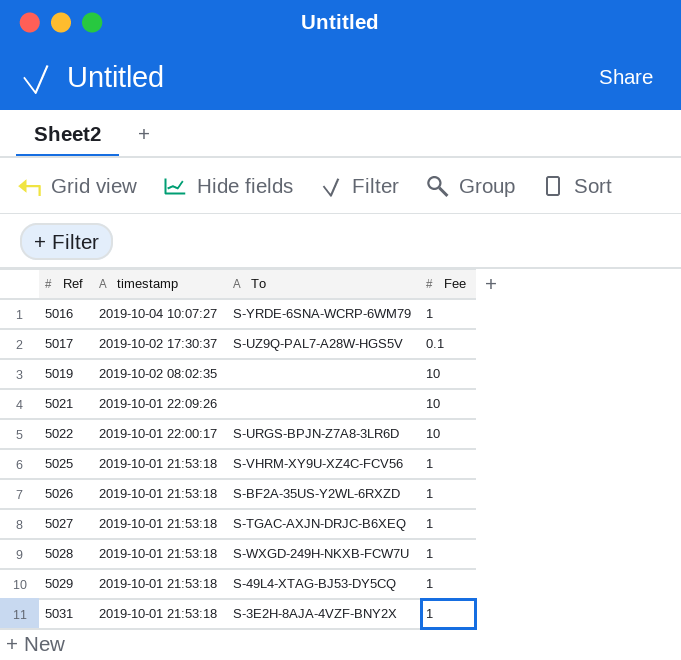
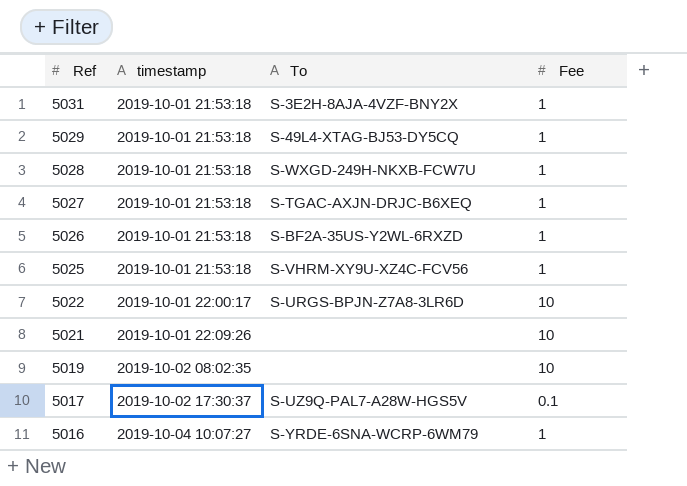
row order: Ref ascending -> Ref descending

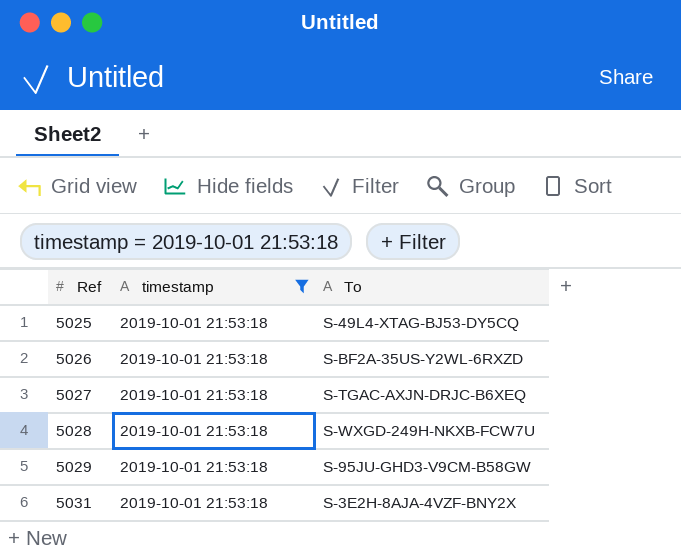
filter: none -> timestamp = 2019-10-01 21:53:18
row order: Ref descending -> Ref ascending
column Fee | position: 4 -> none
5025 | To: S-VHRM-XY9U-XZ4C-FCV56 -> S-49L4-XTAG-BJ53-DY5CQ
5029 | To: S-49L4-XTAG-BJ53-DY5CQ -> S-95JU-GHD3-V9CM-B58GW

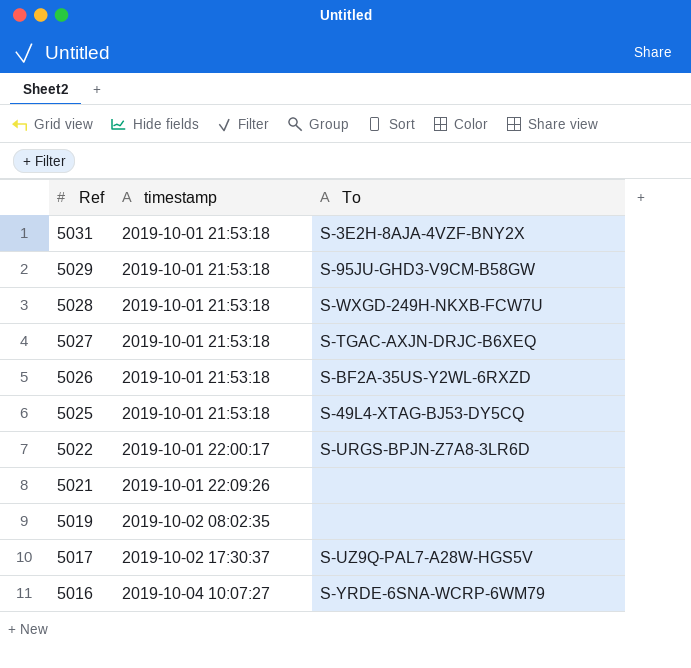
filter: timestamp = 2019-10-01 21:53:18 -> none
row order: Ref ascending -> Ref descending

